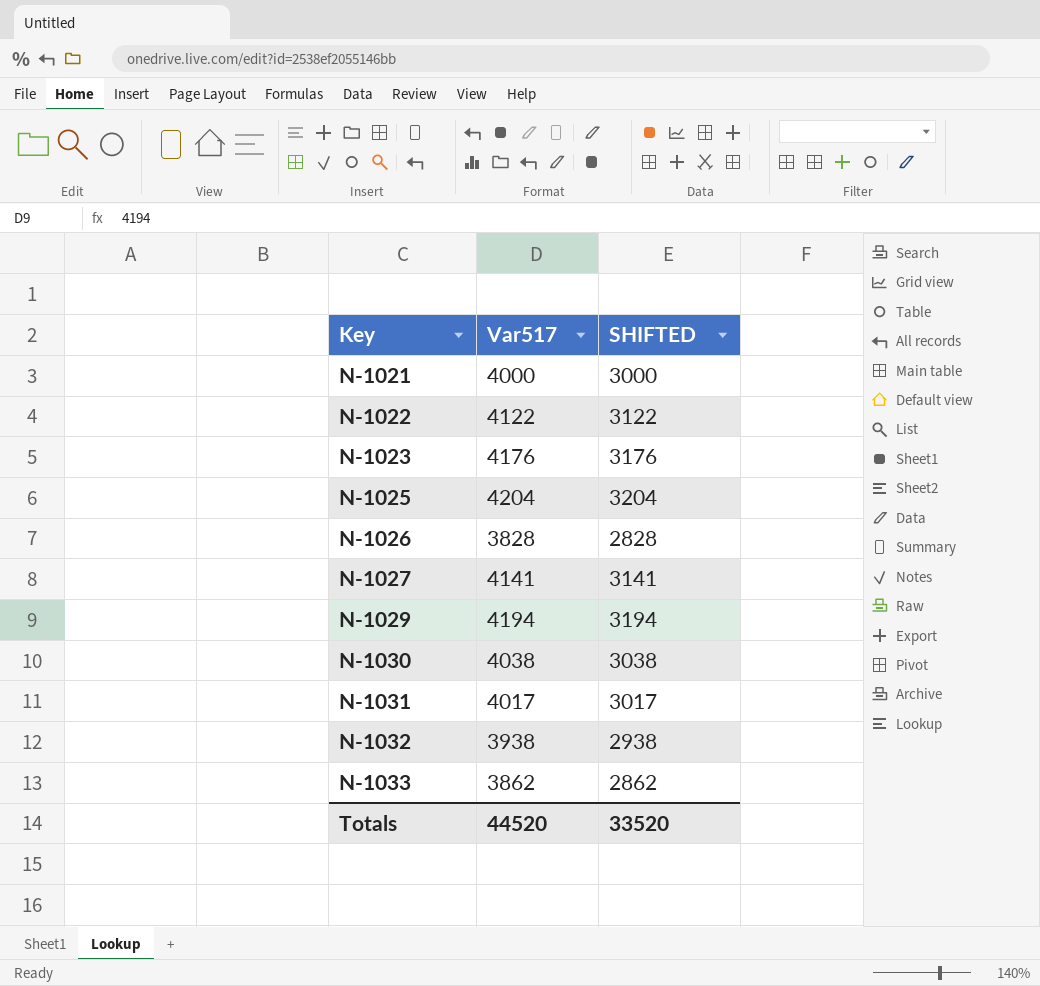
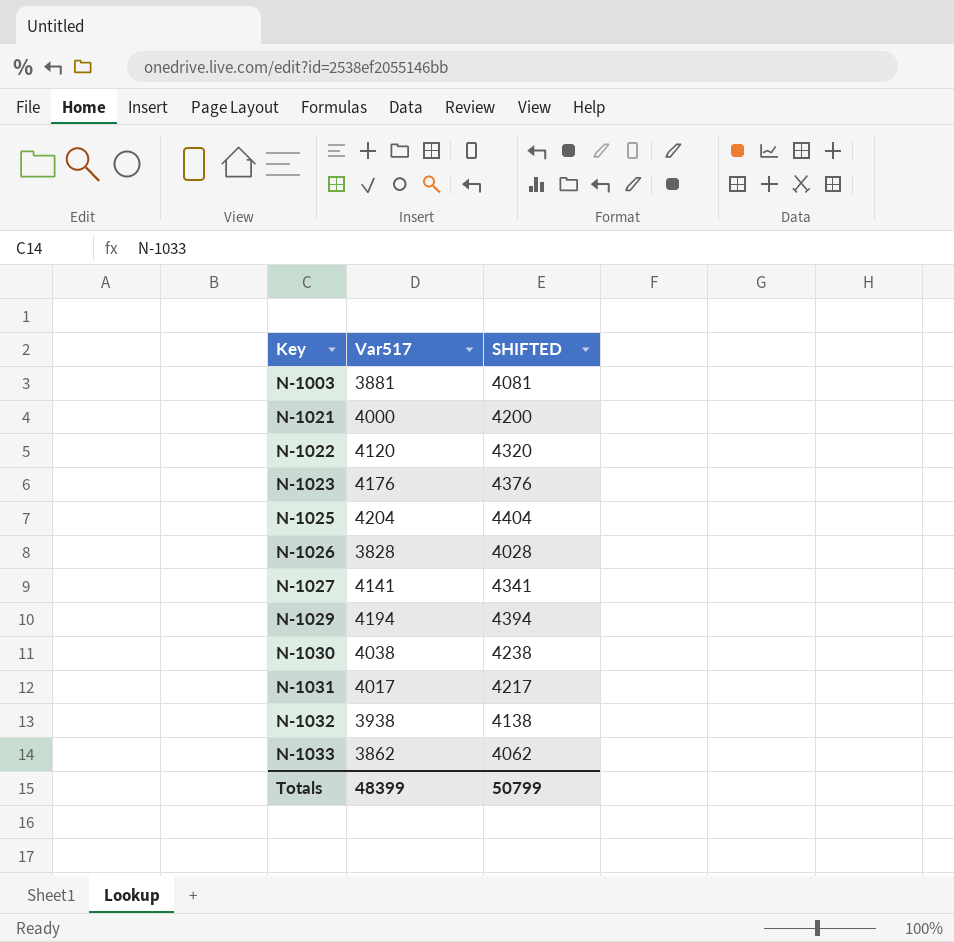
column SHIFTED | formula: [Var517] - 1000 -> [Var517] + 200
row N-1003: none -> 3881 | 4081
N-1022 | Var517: 4122 -> 4120
Totals | Var517: 44520 -> 48399
Totals | SHIFTED: 33520 -> 50799

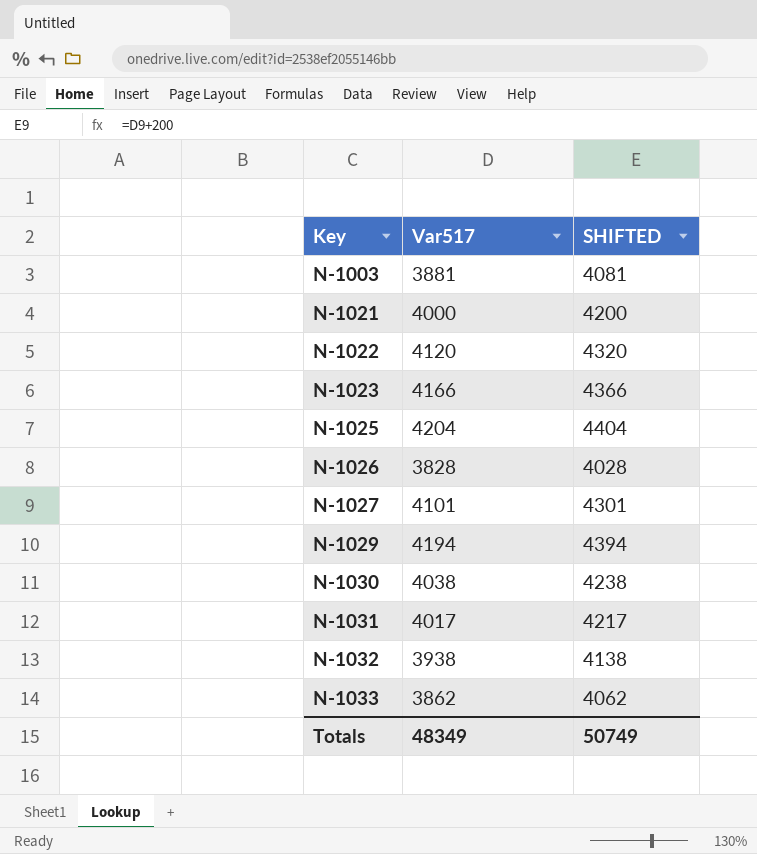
N-1023 | Var517: 4176 -> 4166
N-1023 | SHIFTED: 4376 -> 4366
N-1027 | Var517: 4141 -> 4101
N-1027 | SHIFTED: 4341 -> 4301
Totals | Var517: 48399 -> 48349
Totals | SHIFTED: 50799 -> 50749

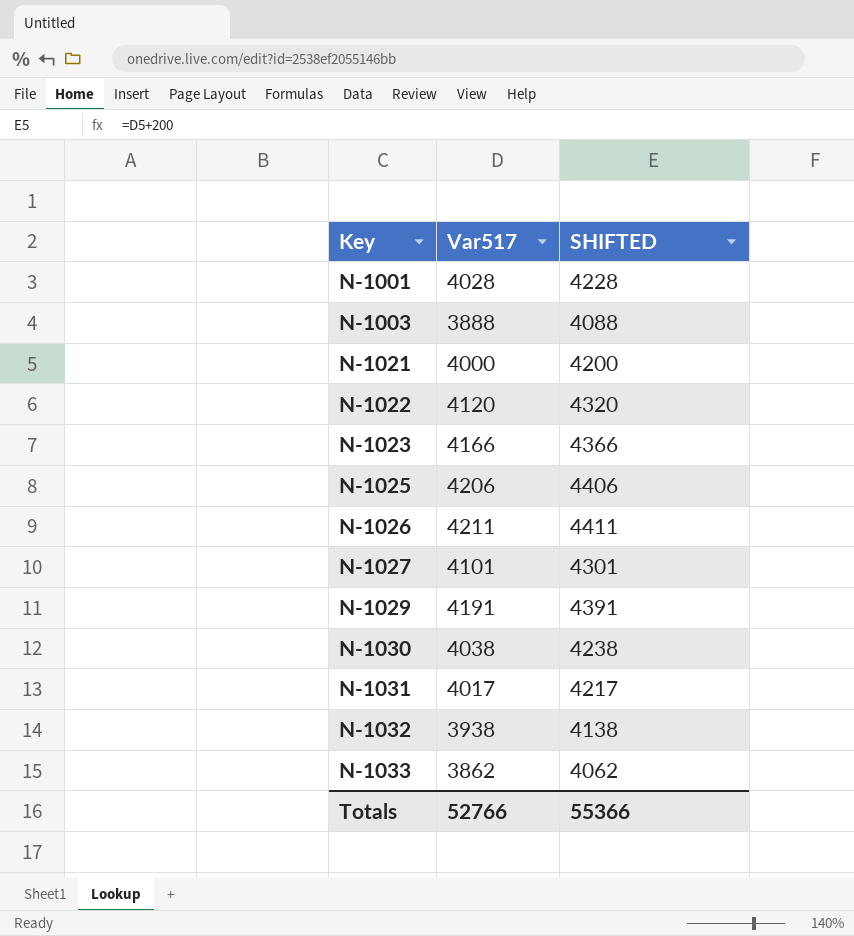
row N-1001: none -> 4028 | 4228
N-1003 | Var517: 3881 -> 3888
N-1003 | SHIFTED: 4081 -> 4088
N-1025 | Var517: 4204 -> 4206
N-1025 | SHIFTED: 4404 -> 4406
N-1026 | Var517: 3828 -> 4211
N-1026 | SHIFTED: 4028 -> 4411
N-1029 | Var517: 4194 -> 4191
N-1029 | SHIFTED: 4394 -> 4391
Totals | Var517: 48349 -> 52766
Totals | SHIFTED: 50749 -> 55366

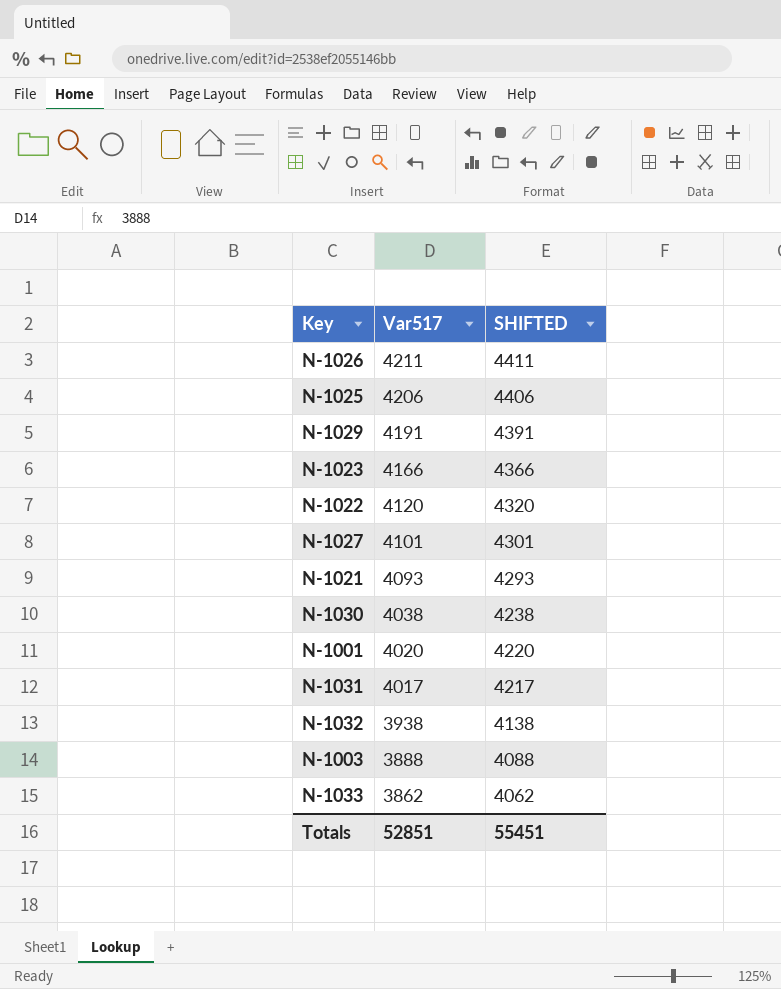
row order: Key ascending -> Var517 descending
N-1021 | Var517: 4000 -> 4093
N-1021 | SHIFTED: 4200 -> 4293
N-1001 | Var517: 4028 -> 4020
N-1001 | SHIFTED: 4228 -> 4220
Totals | Var517: 52766 -> 52851
Totals | SHIFTED: 55366 -> 55451

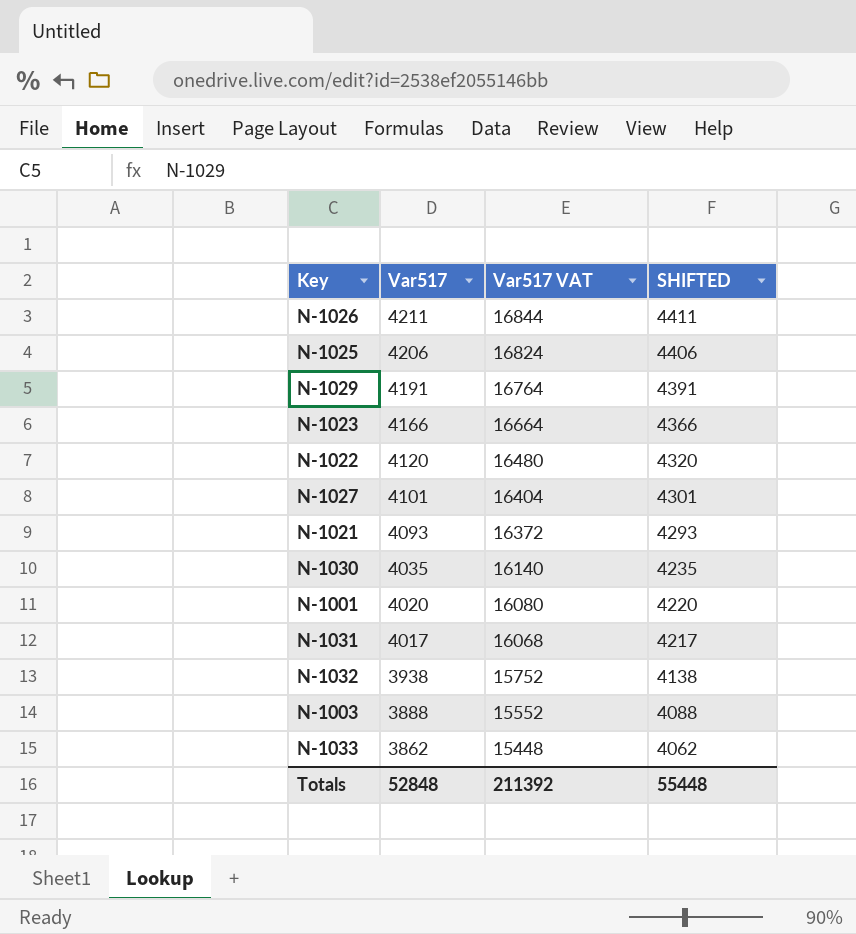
column Var517 VAT | formula: none -> [Var517] * 4
N-1030 | Var517: 4038 -> 4035
N-1030 | SHIFTED: 4238 -> 4235
Totals | Var517: 52851 -> 52848
Totals | SHIFTED: 55451 -> 55448

